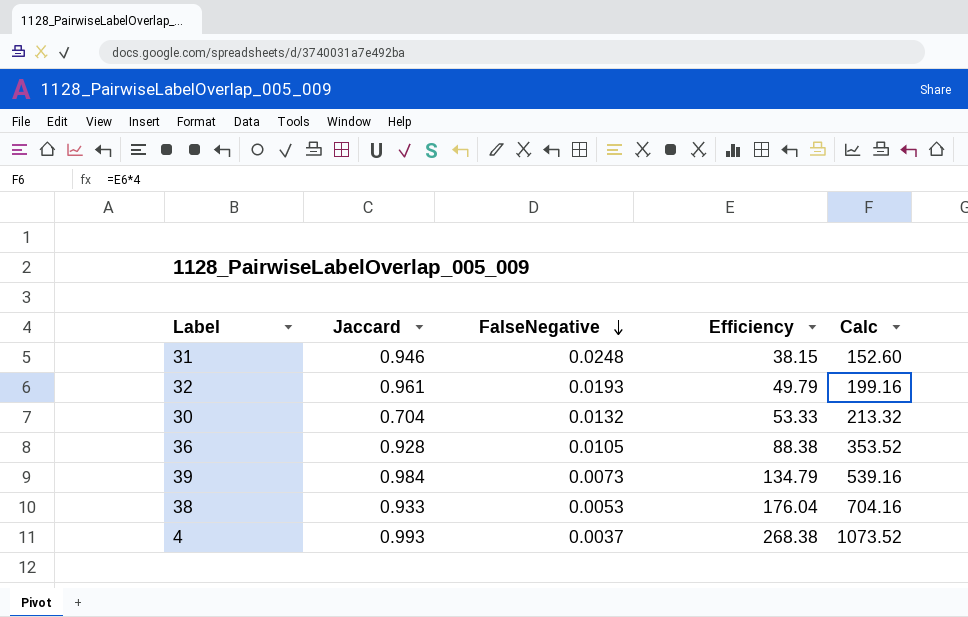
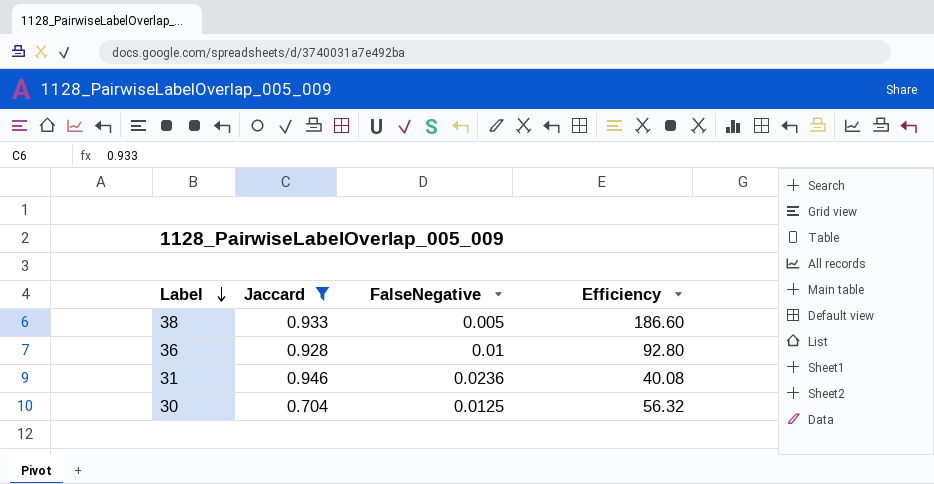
filter: none -> Jaccard <= 0.946
row order: FalseNegative descending -> Label descending
column Calc | formula: [Efficiency] * 4 -> none
38 | FalseNegative: 0.0053 -> 0.005
38 | Efficiency: 176.04 -> 186.60
36 | FalseNegative: 0.0105 -> 0.01
36 | Efficiency: 88.38 -> 92.80
31 | FalseNegative: 0.0248 -> 0.0236
31 | Efficiency: 38.15 -> 40.08
30 | FalseNegative: 0.0132 -> 0.0125
30 | Efficiency: 53.33 -> 56.32

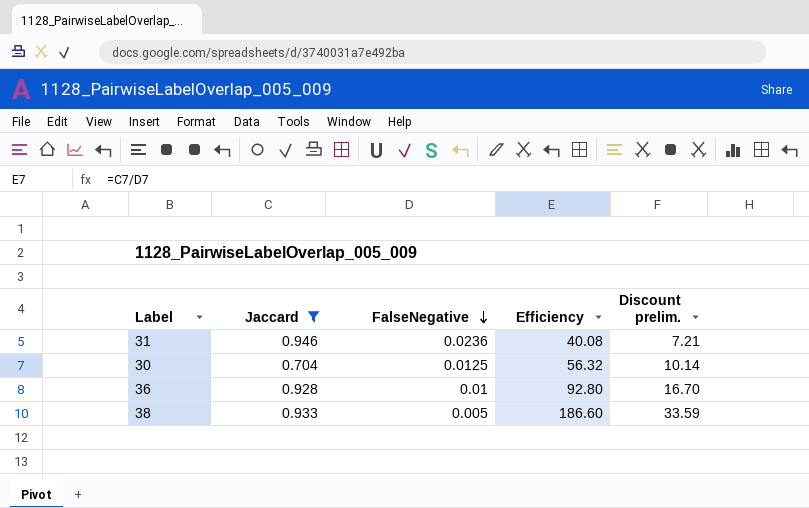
row order: Label descending -> FalseNegative descending
column Discount prelim. | formula: none -> [Efficiency] * 0.18

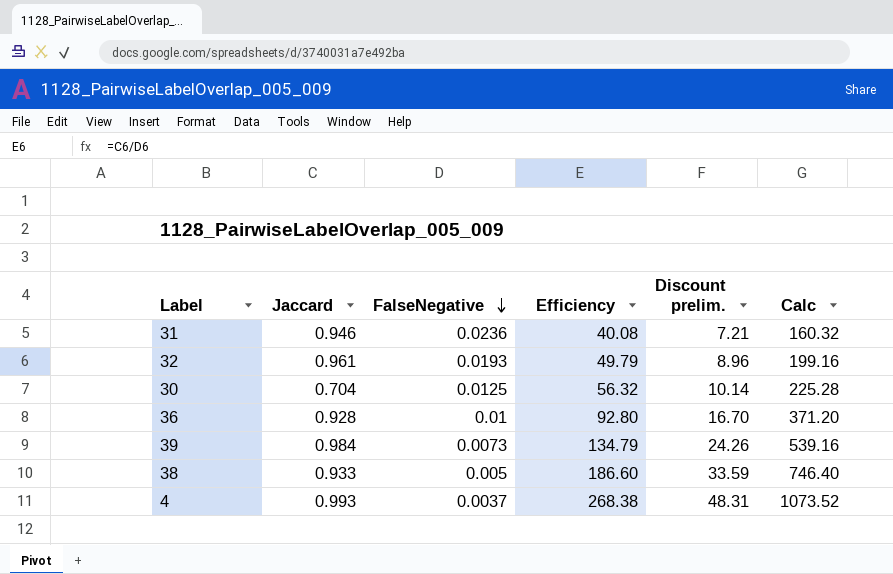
filter: Jaccard <= 0.946 -> none
column Calc | formula: none -> [Efficiency] * 4

